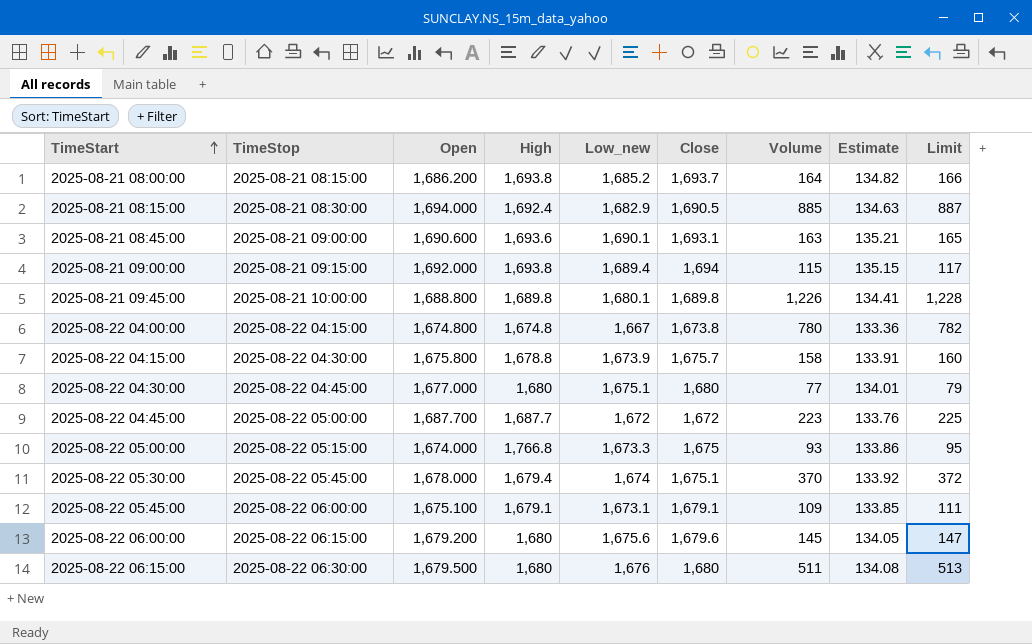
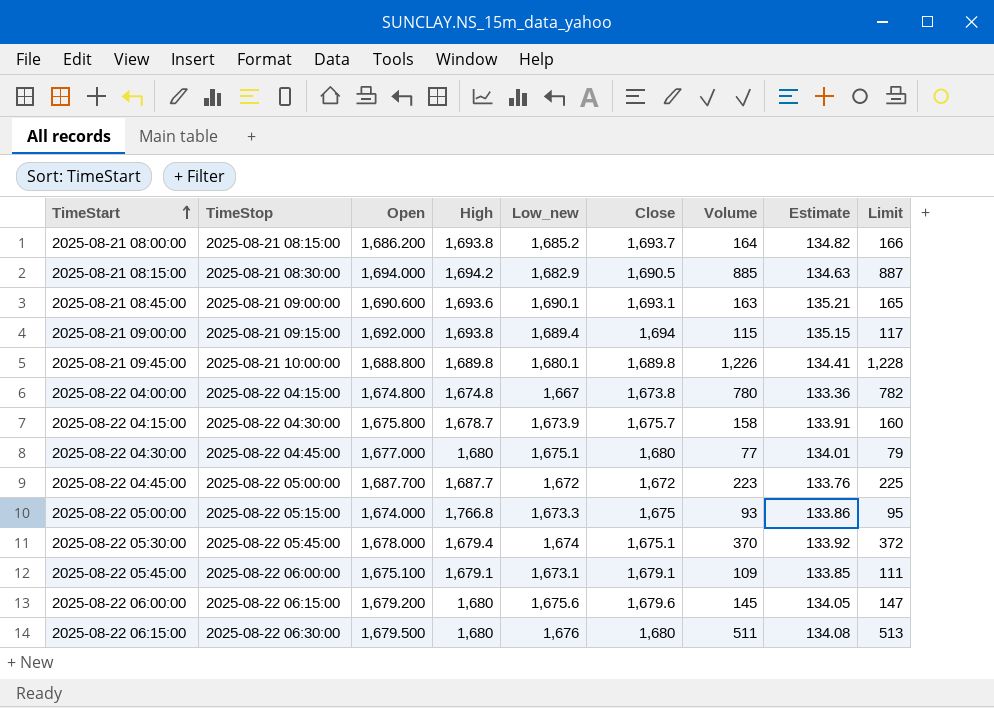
2025-08-21 08:15:00 | High: 1,692.4 -> 1,694.2
2025-08-22 04:15:00 | High: 1,678.8 -> 1,678.7

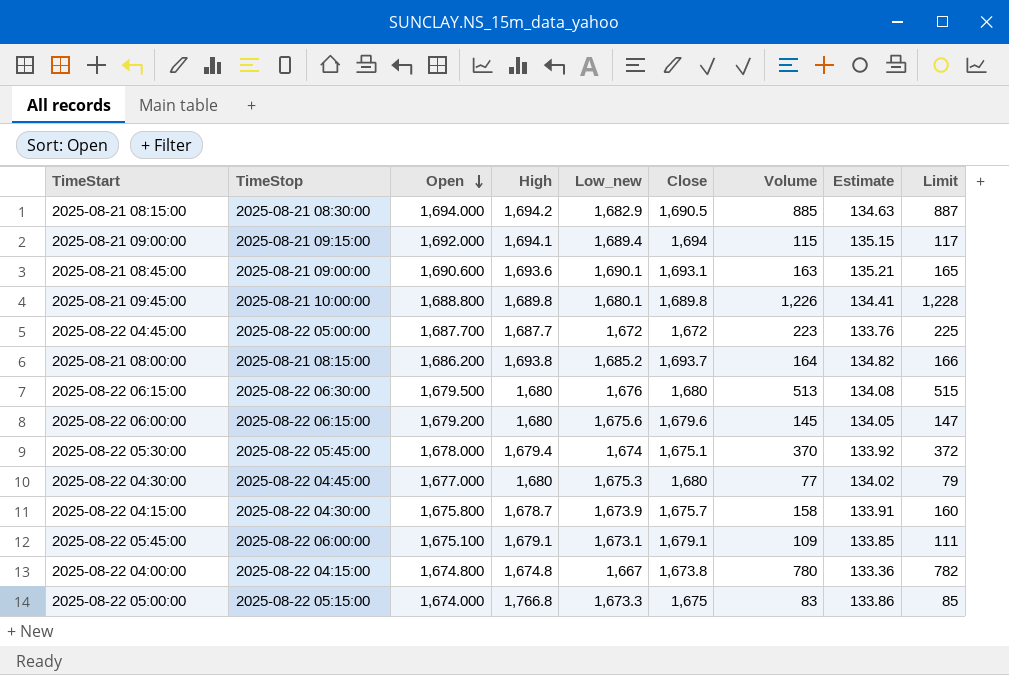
row order: TimeStart ascending -> Open descending
2025-08-21 09:00:00 | High: 1,693.8 -> 1,694.1
2025-08-22 06:15:00 | Volume: 511 -> 513
2025-08-22 06:15:00 | Limit: 513 -> 515
2025-08-22 04:30:00 | Low_new: 1,675.1 -> 1,675.3
2025-08-22 04:30:00 | Estimate: 134.01 -> 134.02
2025-08-22 05:00:00 | Volume: 93 -> 83
2025-08-22 05:00:00 | Limit: 95 -> 85

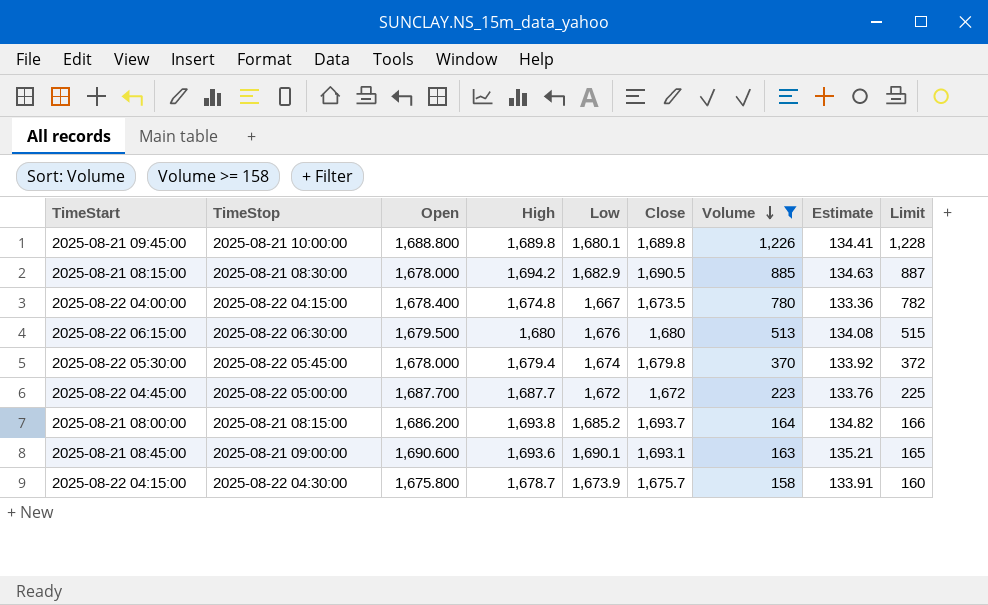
filter: none -> Volume >= 158
row order: Open descending -> Volume descending
column name: Low_new -> Low
2025-08-21 08:15:00 | Open: 1,694.000 -> 1,678.000
2025-08-22 04:00:00 | Open: 1,674.800 -> 1,678.400
2025-08-22 04:00:00 | Close: 1,673.8 -> 1,673.5
2025-08-22 05:30:00 | Close: 1,675.1 -> 1,679.8

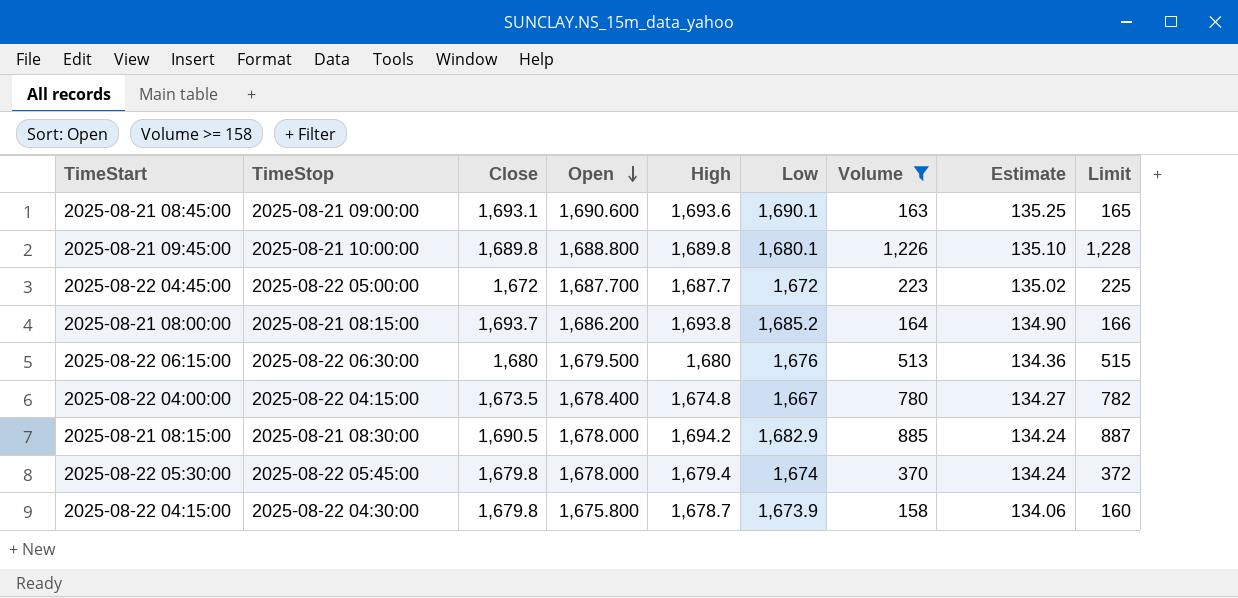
row order: Volume descending -> Open descending
column Close | position: 6 -> 3
column Estimate | formula: [Low] * 0.08 -> [Open] * 0.08
2025-08-22 04:15:00 | Close: 1,675.7 -> 1,679.8

